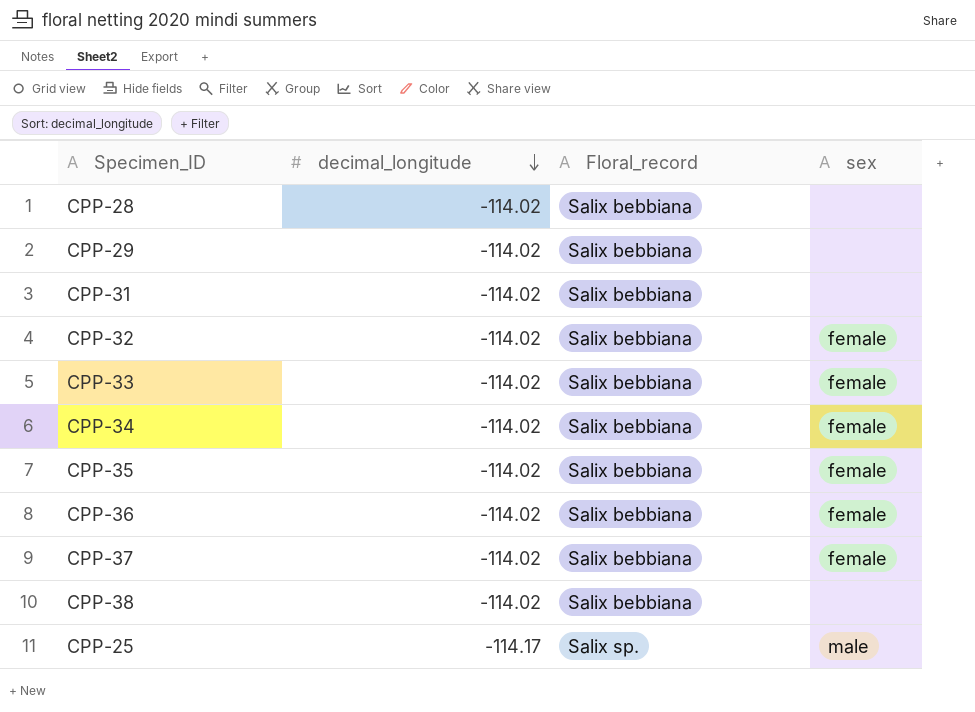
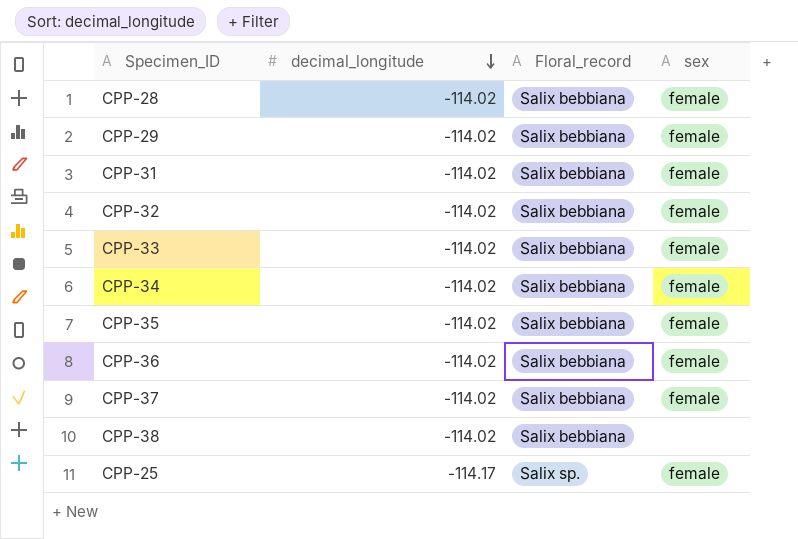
CPP-28 | sex: none -> female
CPP-29 | sex: none -> female
CPP-31 | sex: none -> female
CPP-25 | sex: male -> female

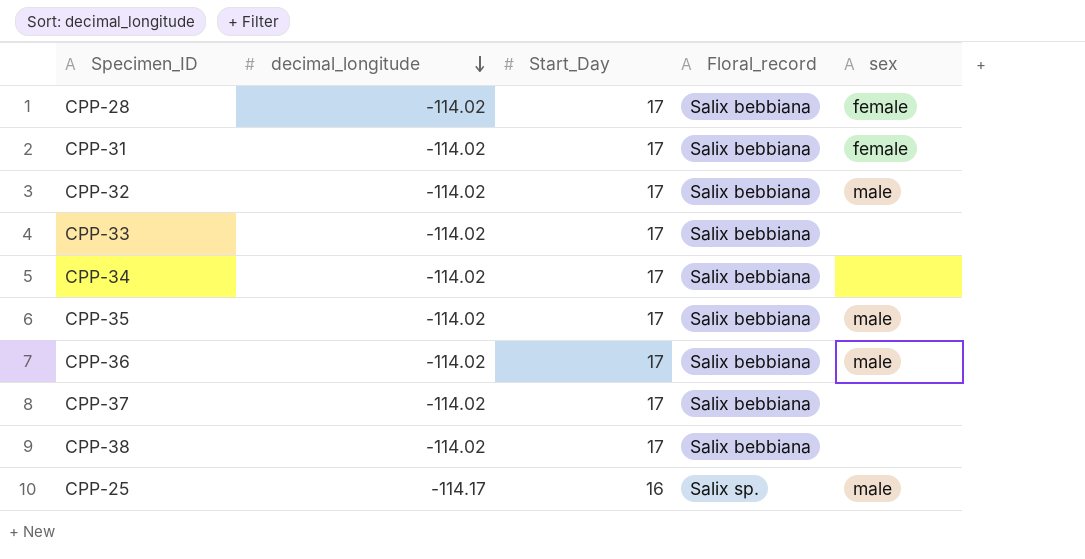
column Start_Day | position: none -> 3
row CPP-29: -114.02 | Salix bebbiana | female -> none
CPP-32 | sex: female -> male
CPP-33 | sex: female -> none
CPP-34 | sex: female -> none
CPP-35 | sex: female -> male
CPP-36 | sex: female -> male
CPP-37 | sex: female -> none
CPP-25 | sex: female -> male

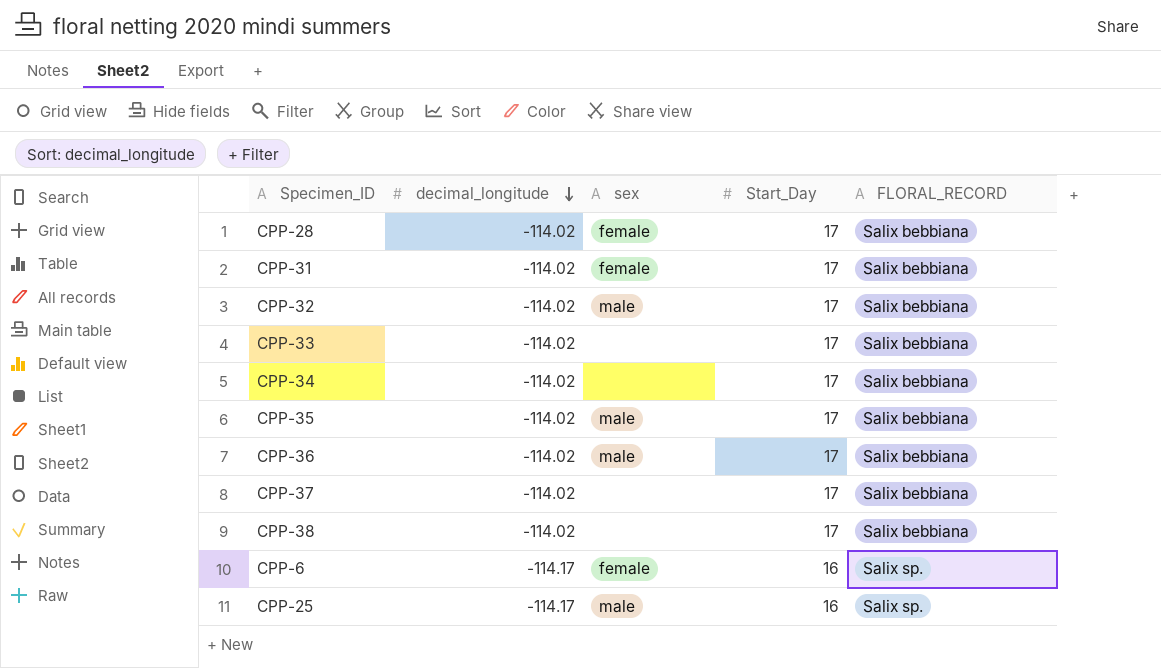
column sex | position: 5 -> 3
column name: Floral_record -> FLORAL_RECORD
row CPP-6: none -> -114.17 | female | 16 | Salix sp.

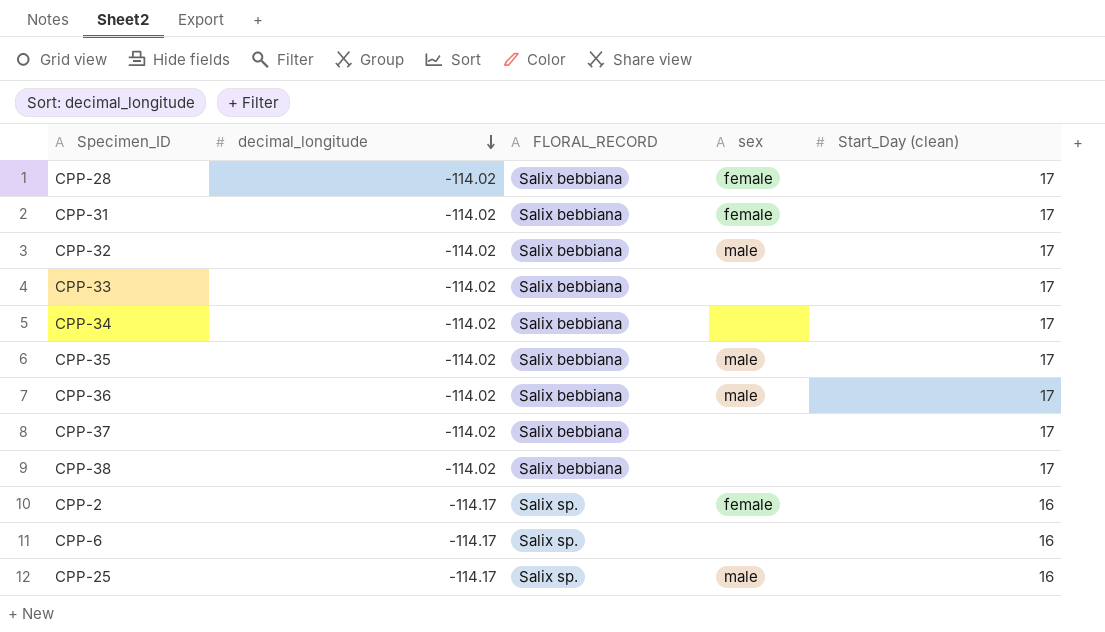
column FLORAL_RECORD | position: 5 -> 3
column name: Start_Day -> Start_Day (clean)
row CPP-2: none -> -114.17 | Salix sp. | female | 16
CPP-6 | sex: female -> none

